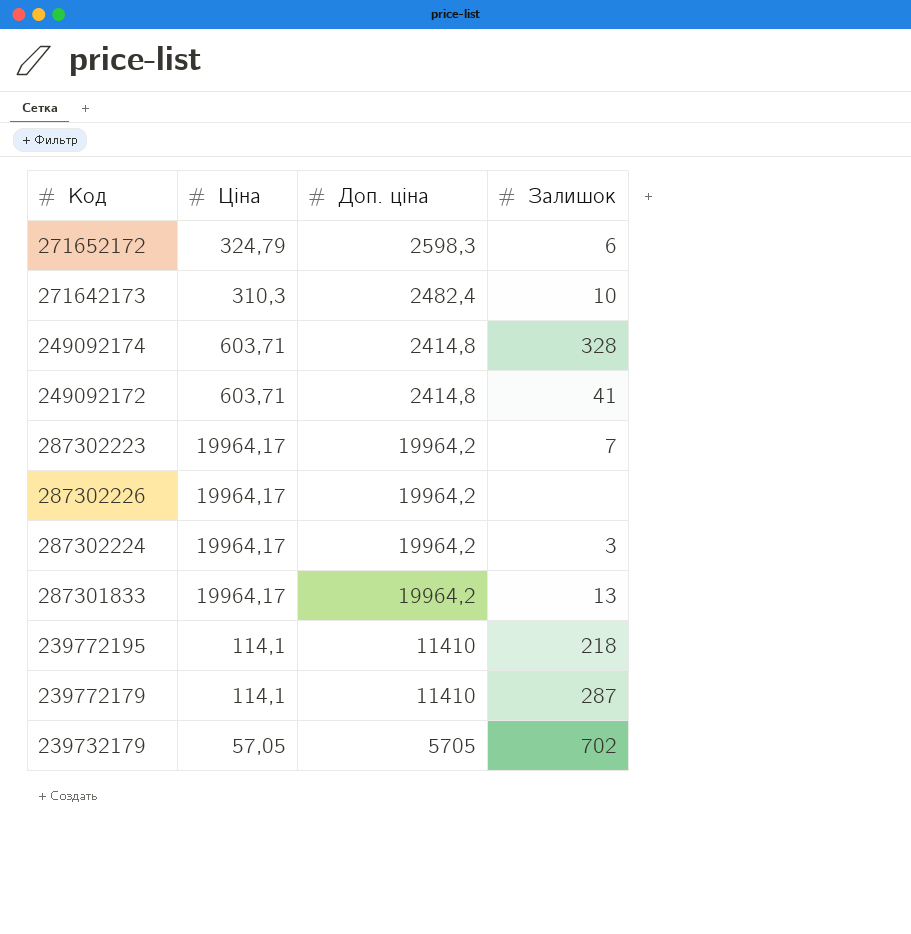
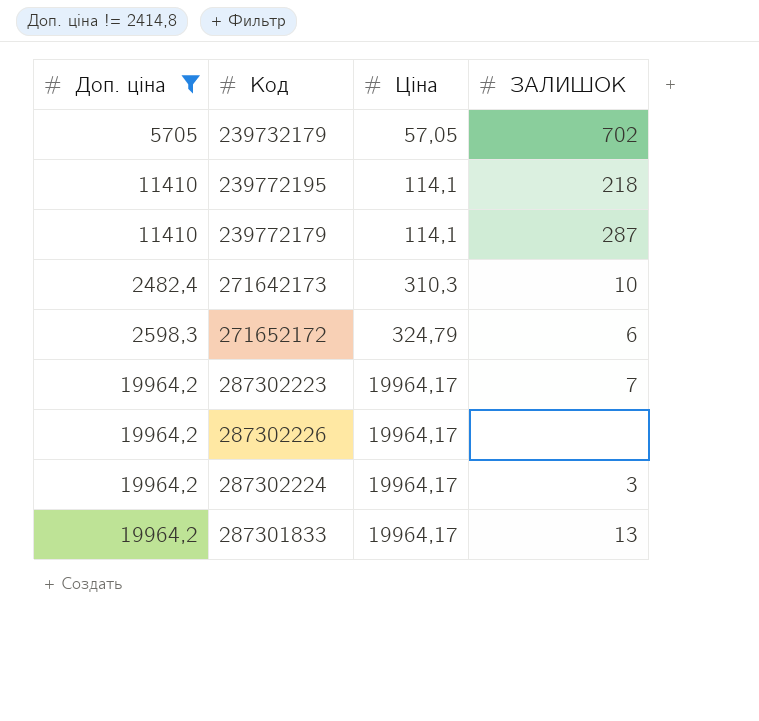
filter: none -> Доп. ціна != 2414,8
row order: none -> Ціна ascending
column Доп. ціна | position: 3 -> 1
column name: Залишок -> ЗАЛИШОК

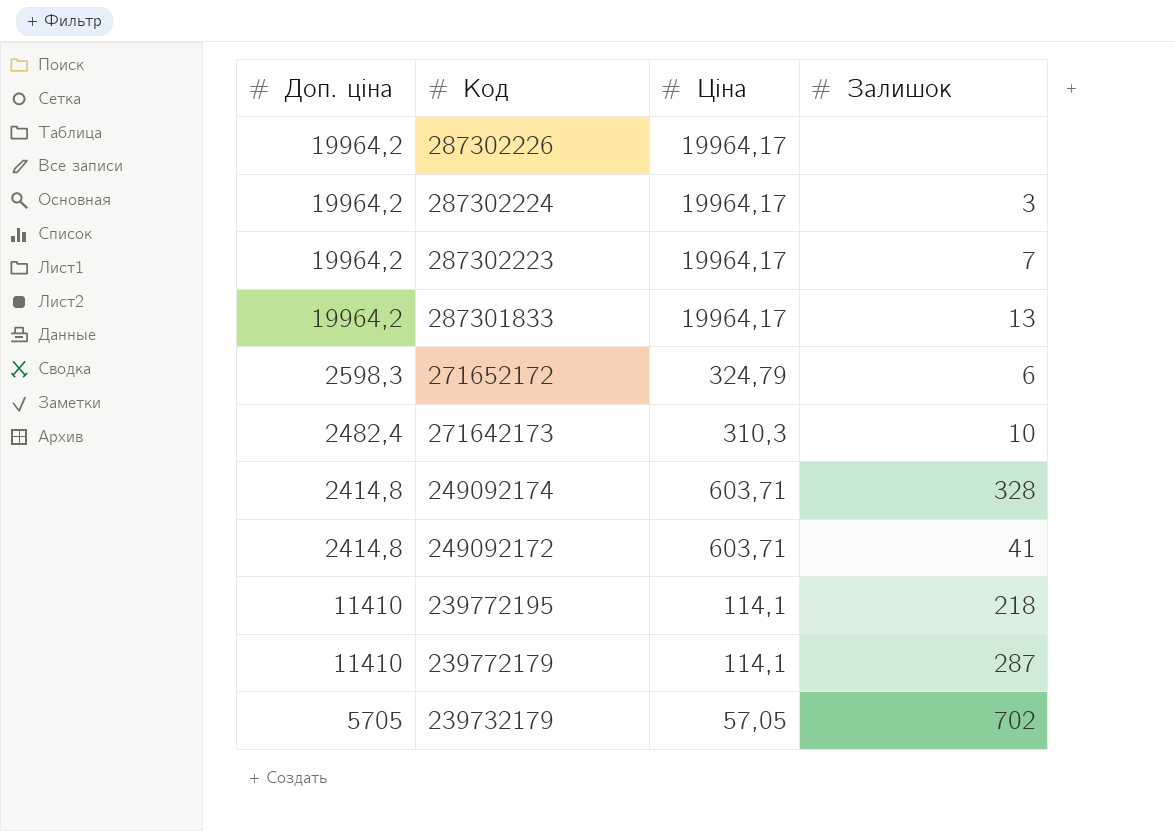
filter: Доп. ціна != 2414,8 -> none
row order: Ціна ascending -> Код descending
column name: ЗАЛИШОК -> Залишок

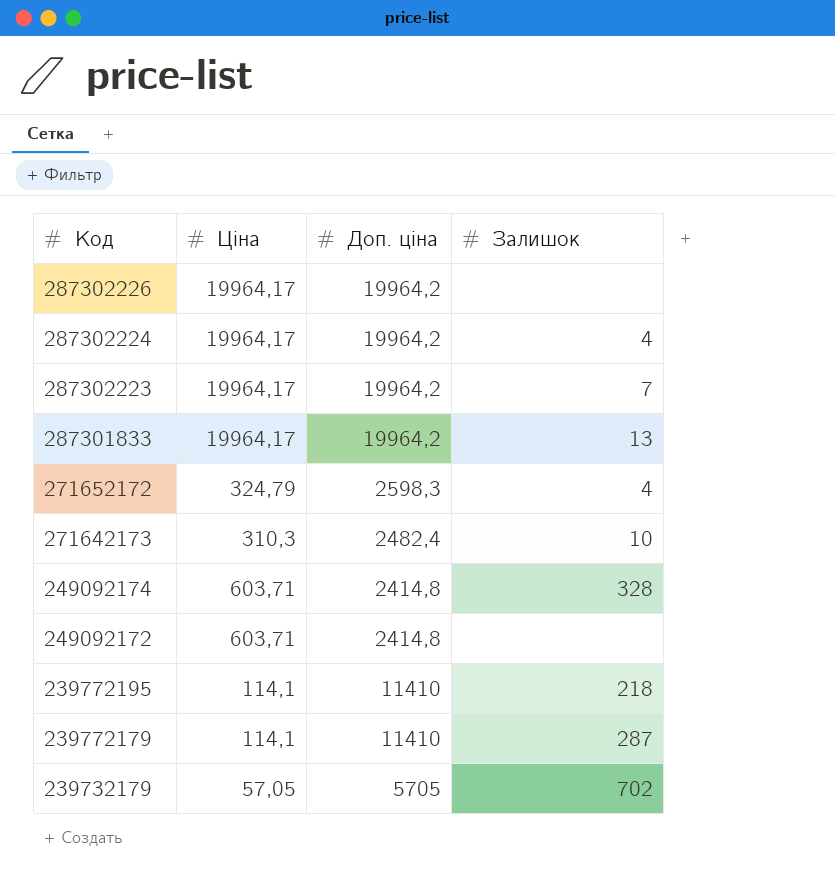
column Доп. ціна | position: 1 -> 3
287302224 | Залишок: 3 -> 4
271652172 | Залишок: 6 -> 4
249092172 | Залишок: 41 -> none

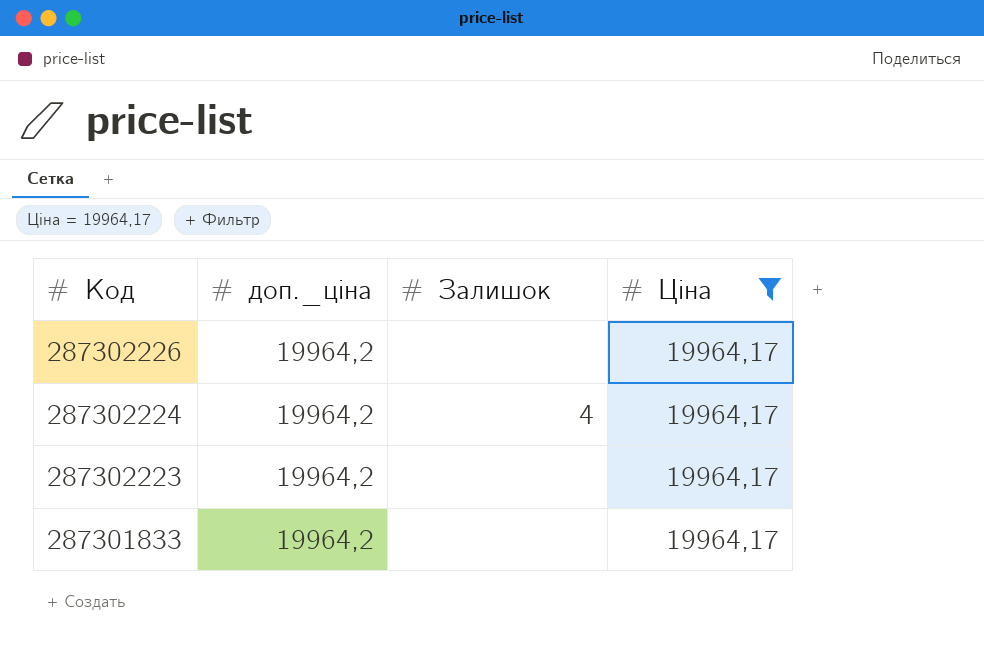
filter: none -> Ціна = 19964,17
column name: Доп. ціна -> доп._ціна
column Ціна | position: 2 -> 4
287302223 | Залишок: 7 -> none
287301833 | Залишок: 13 -> none

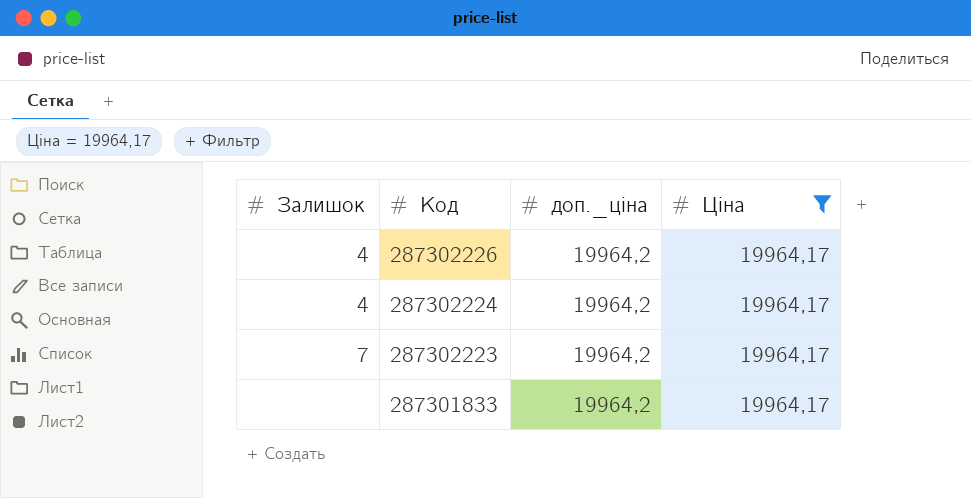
column Залишок | position: 3 -> 1
287302226 | Залишок: none -> 4
287302223 | Залишок: none -> 7

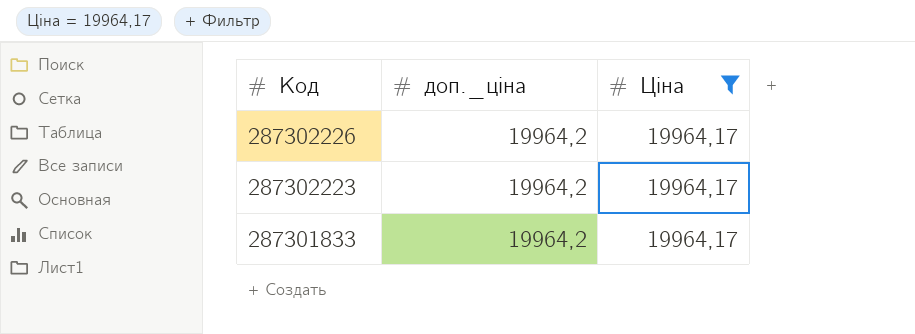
column Залишок | position: 1 -> none
row 287302224: 4 | 19964,2 | 19964,17 -> none

